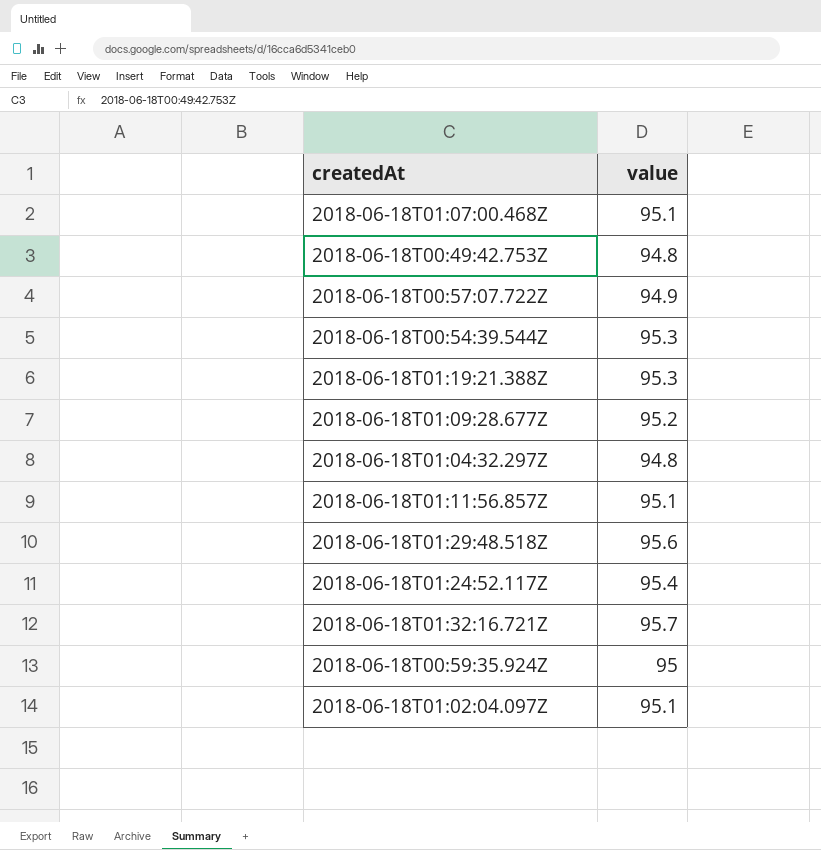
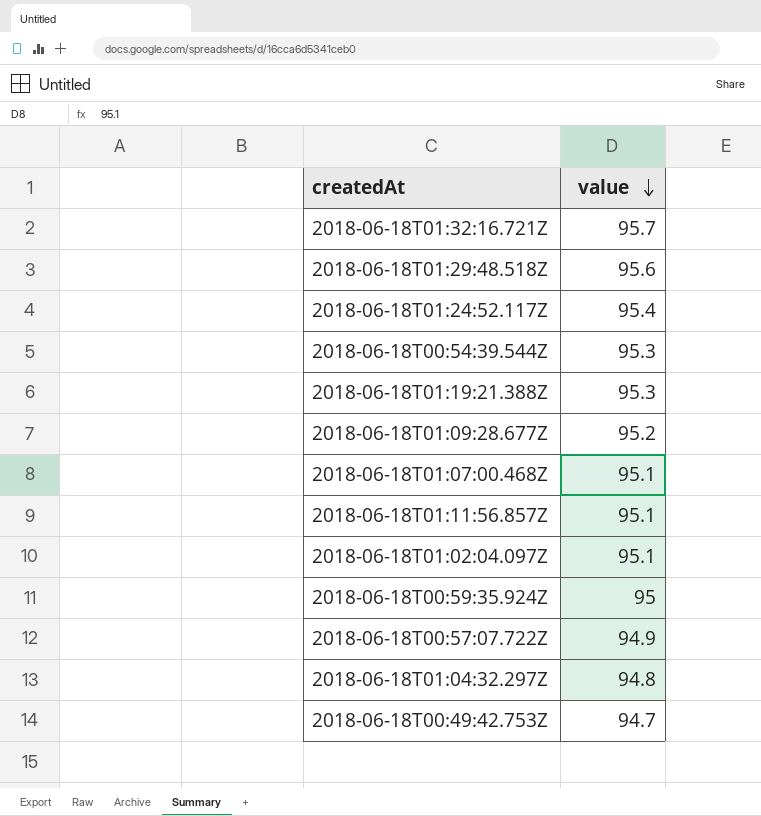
row order: none -> value descending
2018-06-18T00:49:42.753Z | value: 94.8 -> 94.7

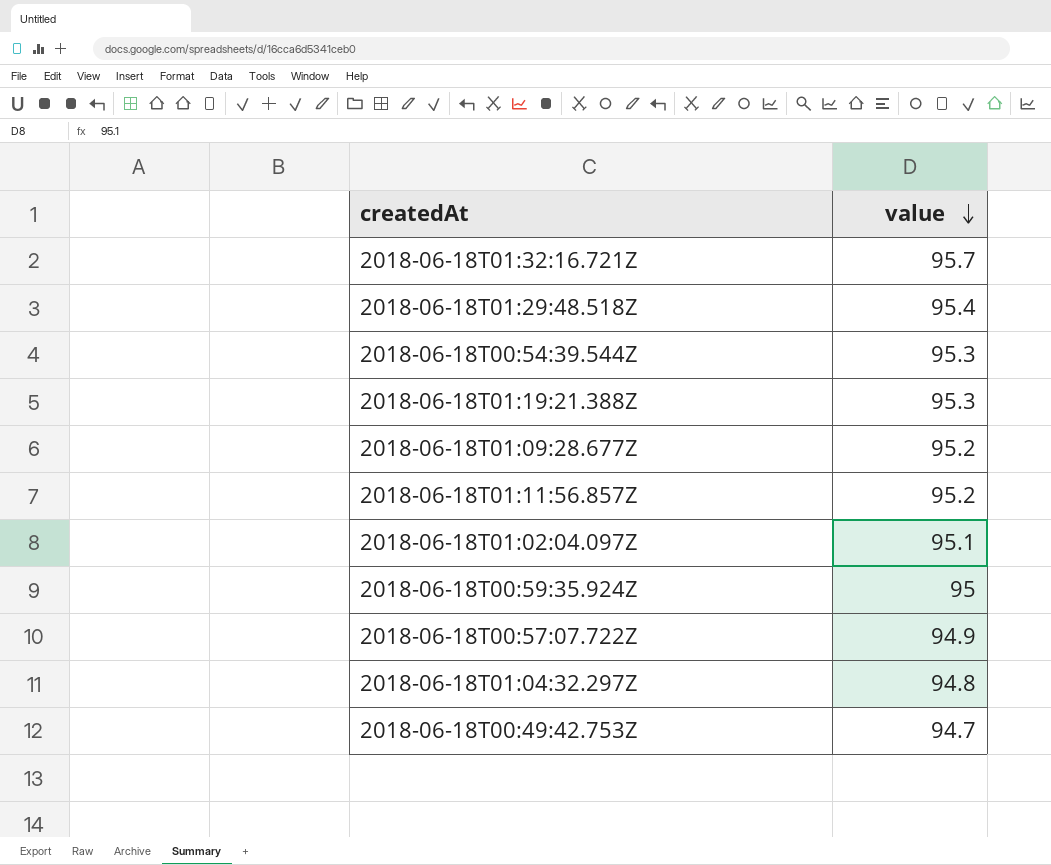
row 2018-06-18T01:24:52.117Z: 95.4 -> none
row 2018-06-18T01:07:00.468Z: 95.1 -> none
2018-06-18T01:29:48.518Z | value: 95.6 -> 95.4
2018-06-18T01:11:56.857Z | value: 95.1 -> 95.2

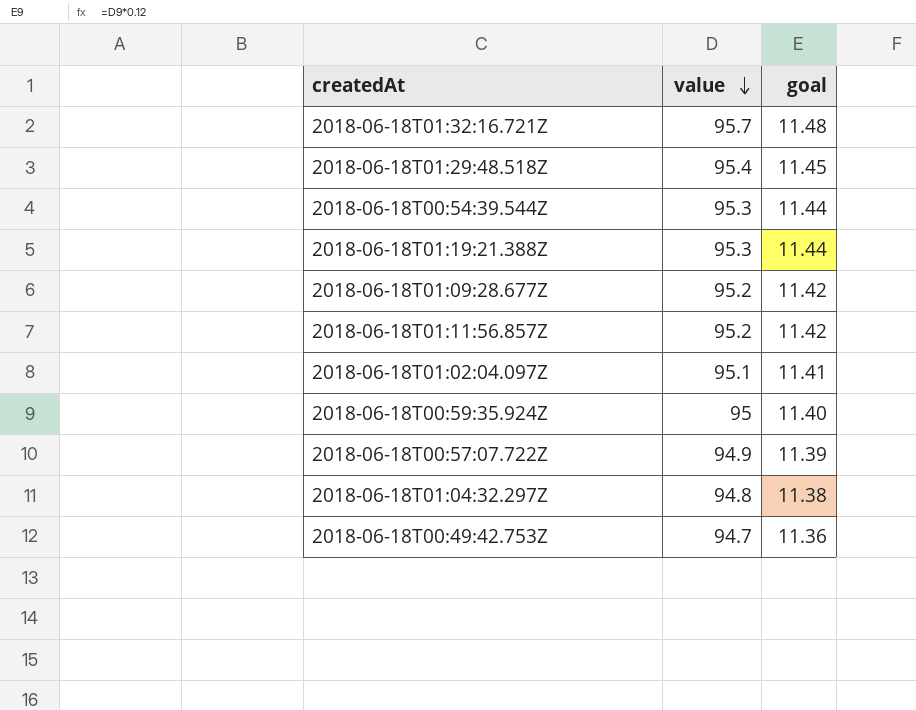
column goal | formula: none -> [value] * 0.12

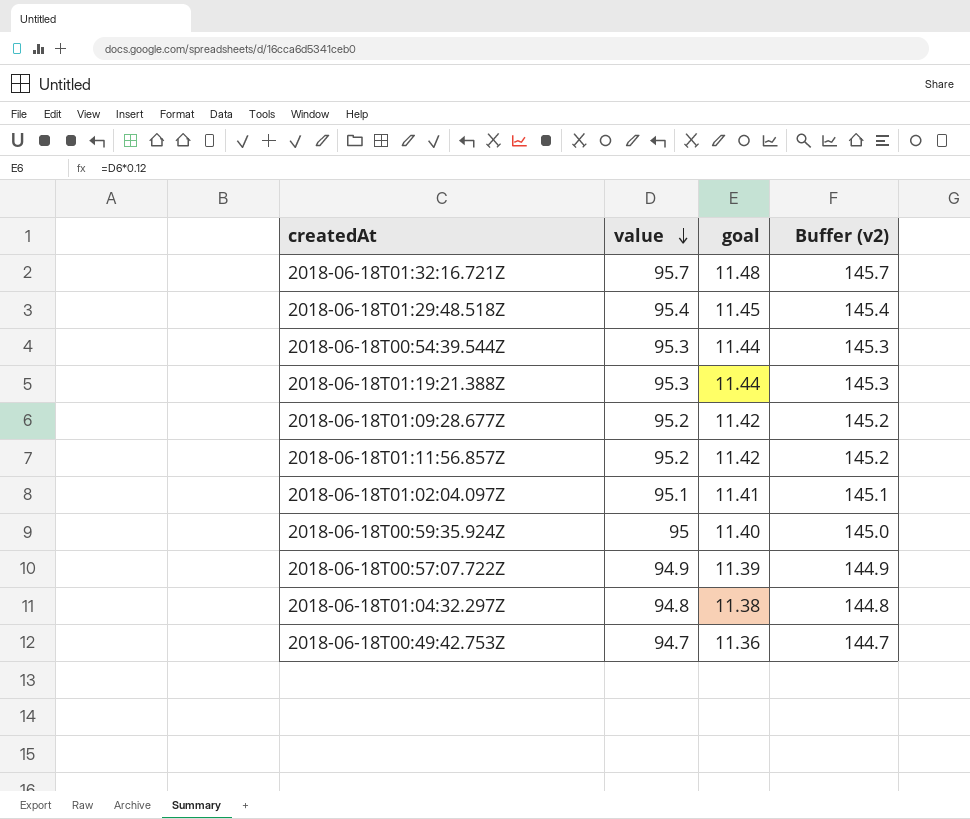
column Buffer (v2) | formula: none -> [value] + 50

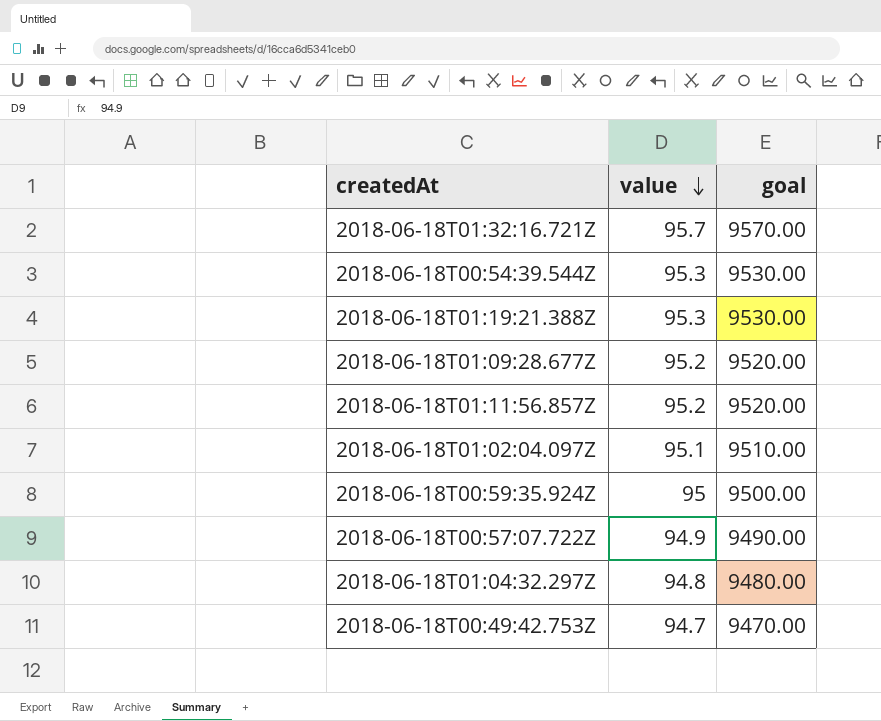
column Buffer (v2) | formula: [value] + 50 -> none
column goal | formula: [value] * 0.12 -> [value] * 100
row 2018-06-18T01:29:48.518Z: 95.4 | 11.45 | 145.4 -> none

